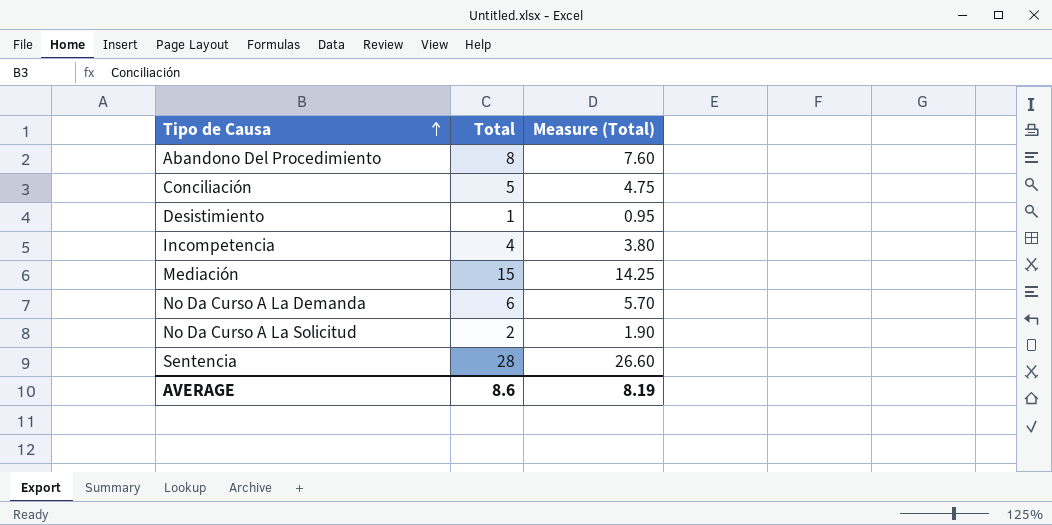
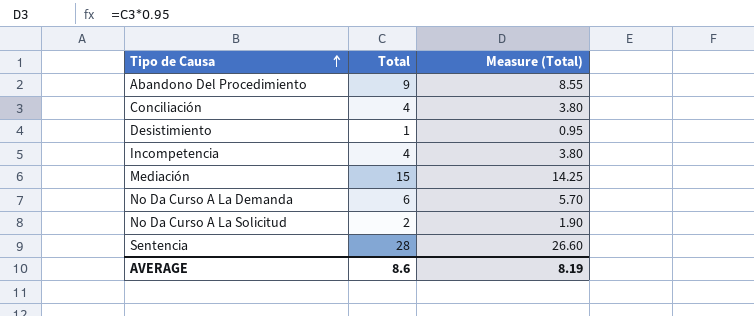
Abandono Del Procedimiento | Total: 8 -> 9
Abandono Del Procedimiento | Measure (Total): 7.60 -> 8.55
Conciliación | Total: 5 -> 4
Conciliación | Measure (Total): 4.75 -> 3.80

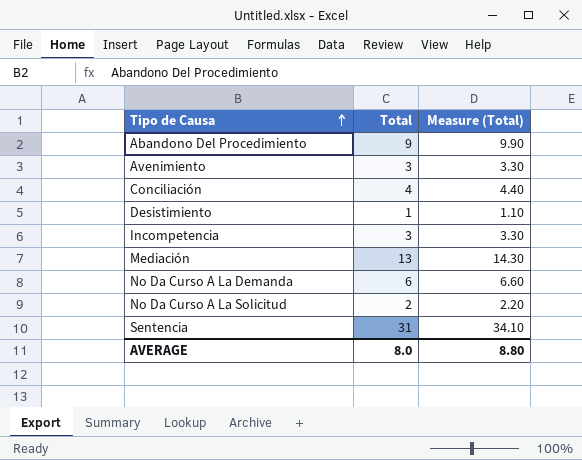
column Measure (Total) | formula: [Total] * 0.95 -> [Total] * 1.1
row Avenimiento: none -> 3 | 3.30
Incompetencia | Total: 4 -> 3
Mediación | Total: 15 -> 13
Sentencia | Total: 28 -> 31
AVERAGE | Total: 8.6 -> 8.0
AVERAGE | Measure (Total): 8.19 -> 8.80

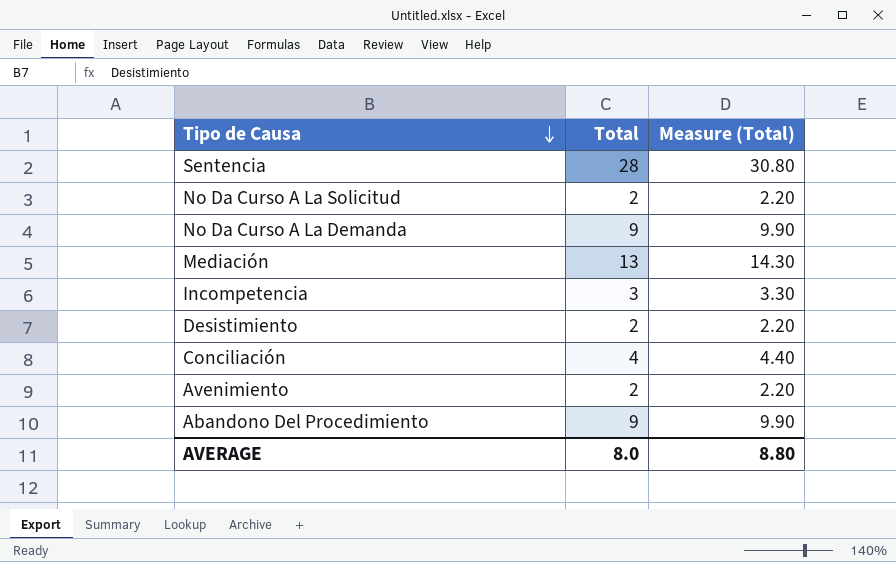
row order: Tipo de Causa ascending -> Tipo de Causa descending
Sentencia | Total: 31 -> 28
Sentencia | Measure (Total): 34.10 -> 30.80
No Da Curso A La Demanda | Total: 6 -> 9
No Da Curso A La Demanda | Measure (Total): 6.60 -> 9.90
Desistimiento | Total: 1 -> 2
Desistimiento | Measure (Total): 1.10 -> 2.20
Avenimiento | Total: 3 -> 2
Avenimiento | Measure (Total): 3.30 -> 2.20

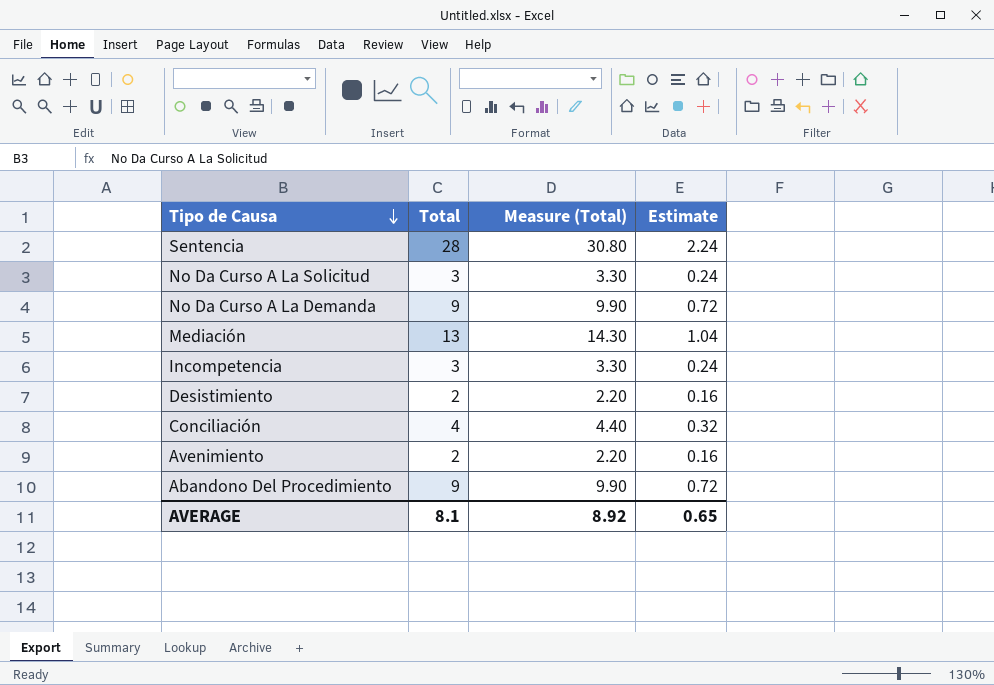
column Estimate | formula: none -> [Total] * 0.08
No Da Curso A La Solicitud | Total: 2 -> 3
No Da Curso A La Solicitud | Measure (Total): 2.20 -> 3.30
AVERAGE | Total: 8.0 -> 8.1
AVERAGE | Measure (Total): 8.80 -> 8.92

